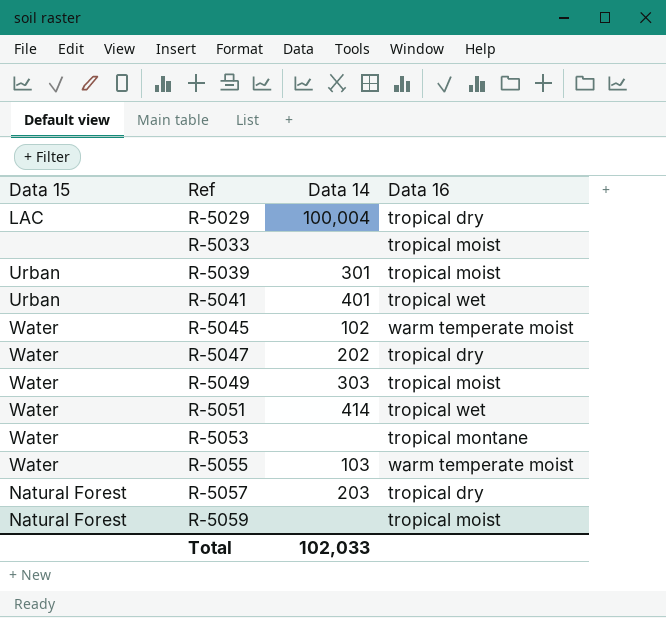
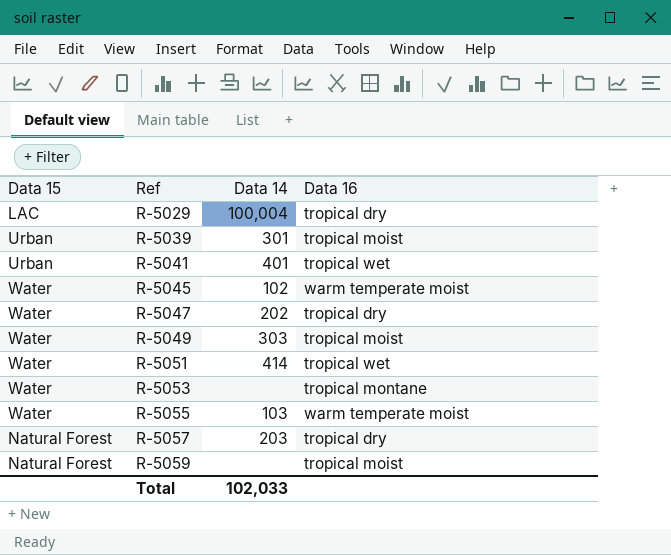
row R-5033: none | none | tropical moist -> none

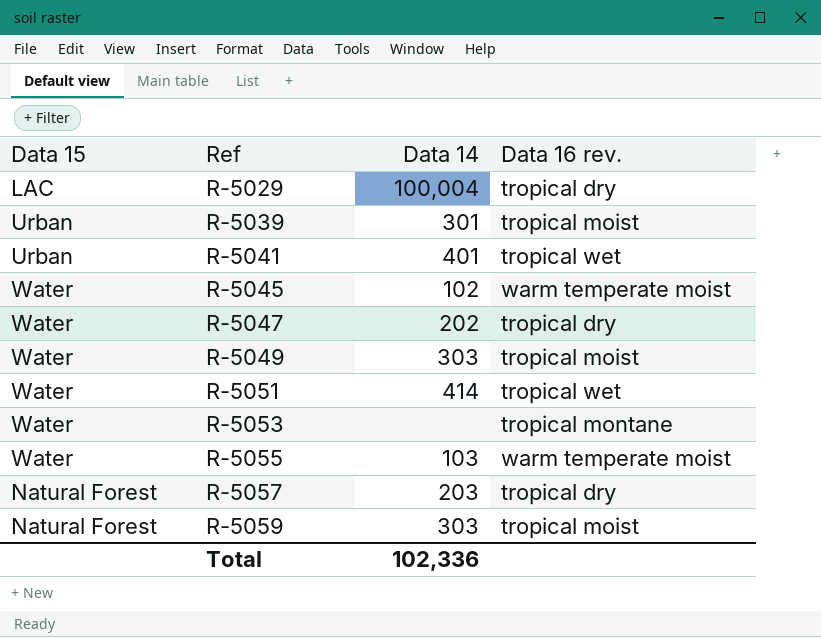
column name: Data 16 -> Data 16 rev.
R-5059 | Data 14: none -> 303
Total | Data 14: 102,033 -> 102,336

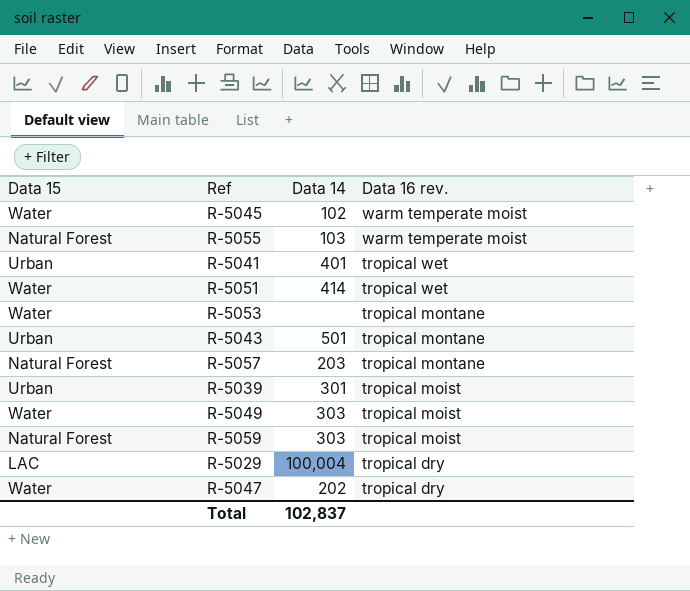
row order: Ref ascending -> Data 16 rev. descending
R-5055 | Data 15: Water -> Natural Forest
row R-5043: none -> Urban | 501 | tropical montane
R-5057 | Data 16 rev.: tropical dry -> tropical montane
Total | Data 14: 102,336 -> 102,837

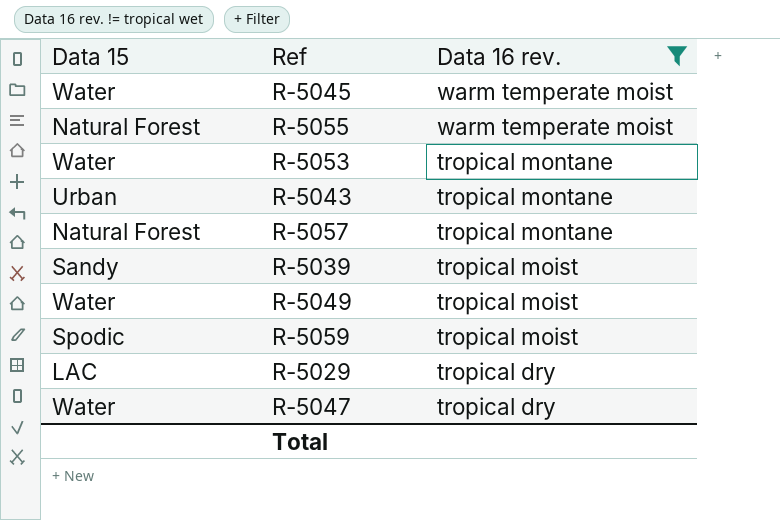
filter: none -> Data 16 rev. != tropical wet
column Data 14 | position: 3 -> none
R-5039 | Data 15: Urban -> Sandy
R-5059 | Data 15: Natural Forest -> Spodic

